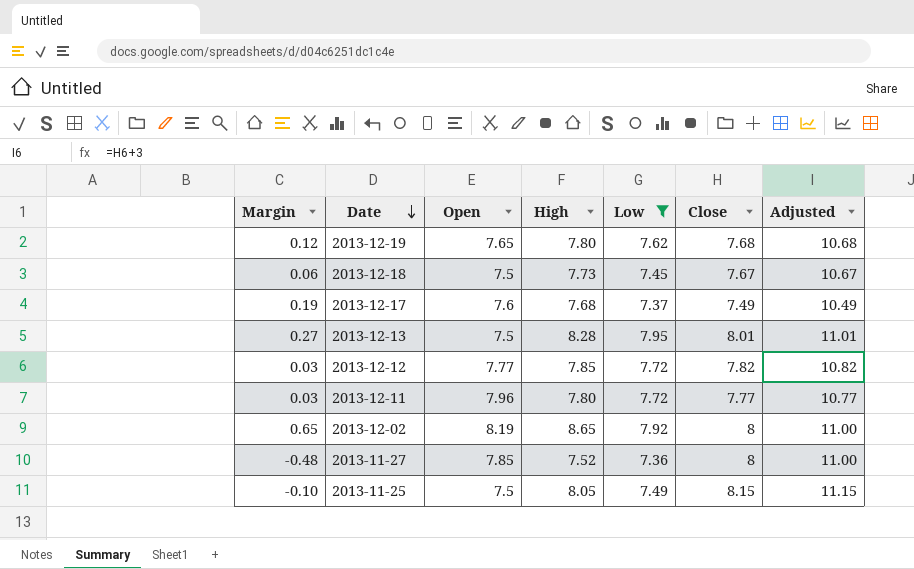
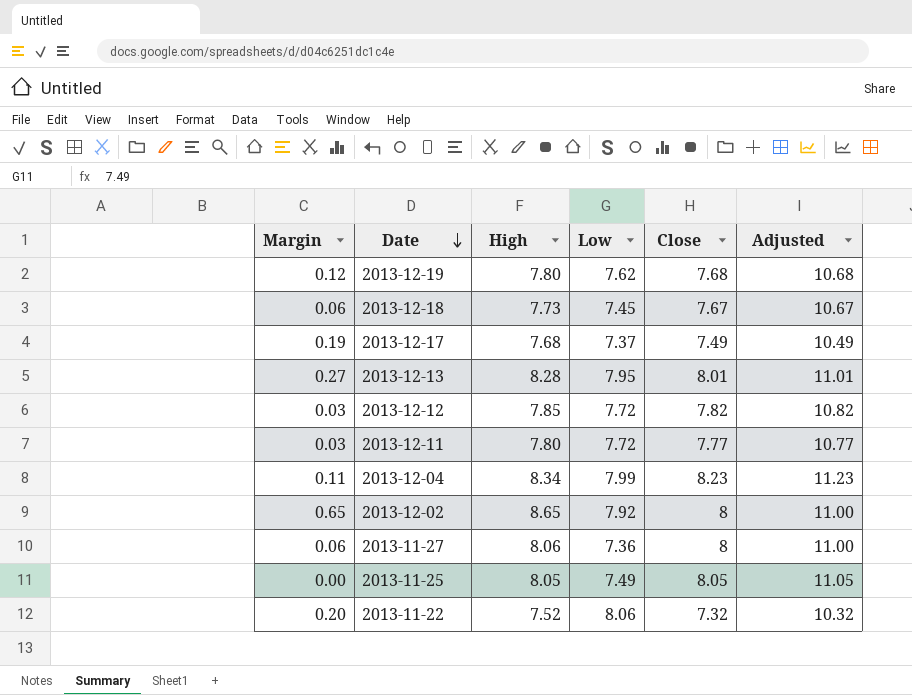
filter: Low <= 7.95 -> none
column Open | position: 3 -> none
2013-11-27 | Margin: -0.48 -> 0.06
2013-11-27 | High: 7.52 -> 8.06
2013-11-25 | Margin: -0.10 -> 0.00
2013-11-25 | Close: 8.15 -> 8.05
2013-11-25 | Adjusted: 11.15 -> 11.05

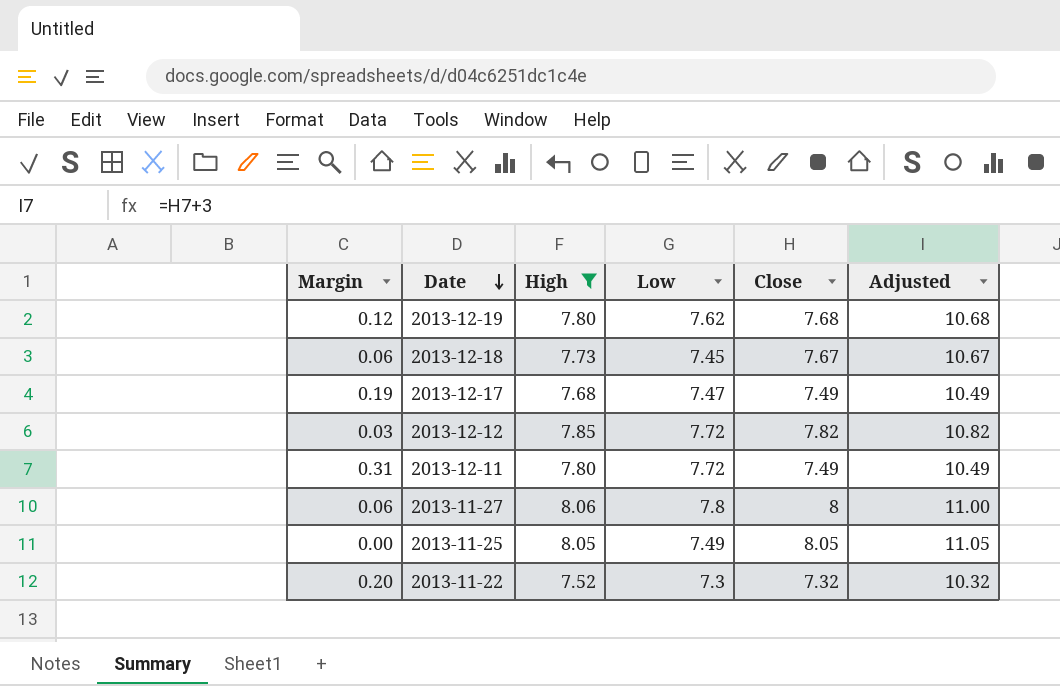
filter: none -> High <= 8.06
2013-12-17 | Low: 7.37 -> 7.47
2013-12-11 | Margin: 0.03 -> 0.31
2013-12-11 | Close: 7.77 -> 7.49
2013-12-11 | Adjusted: 10.77 -> 10.49
2013-11-27 | Low: 7.36 -> 7.8
2013-11-22 | Low: 8.06 -> 7.3

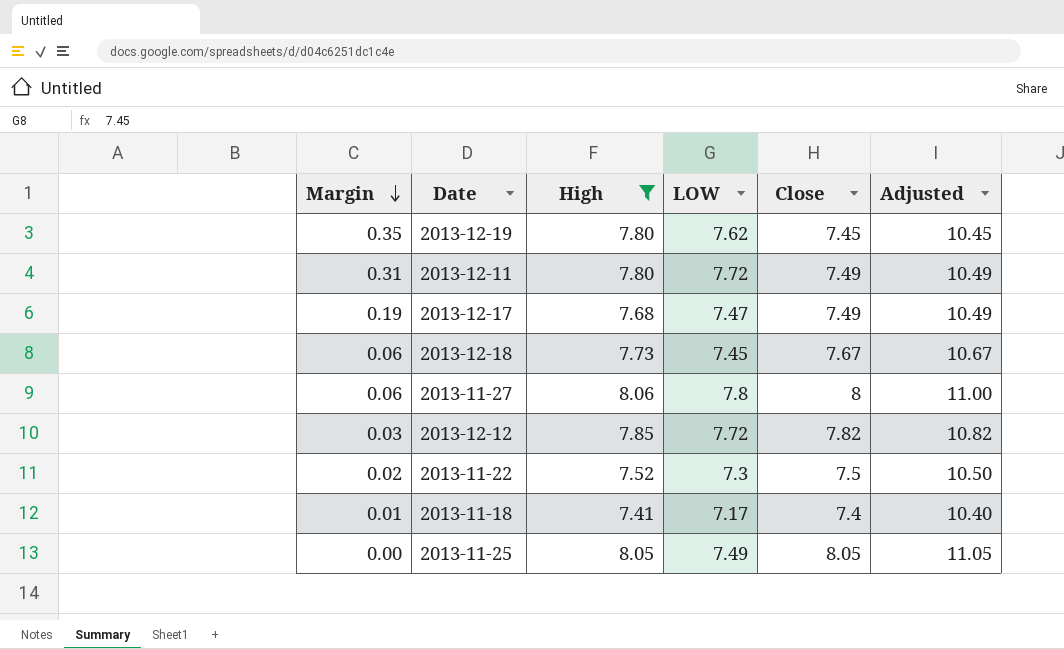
row order: Date descending -> Margin descending
column name: Low -> LOW
2013-12-19 | Margin: 0.12 -> 0.35
2013-12-19 | Close: 7.68 -> 7.45
2013-12-19 | Adjusted: 10.68 -> 10.45
2013-11-22 | Margin: 0.20 -> 0.02
2013-11-22 | Close: 7.32 -> 7.5
2013-11-22 | Adjusted: 10.32 -> 10.50
row 2013-11-18: none -> 0.01 | 7.41 | 7.17 | 7.4 | 10.40

